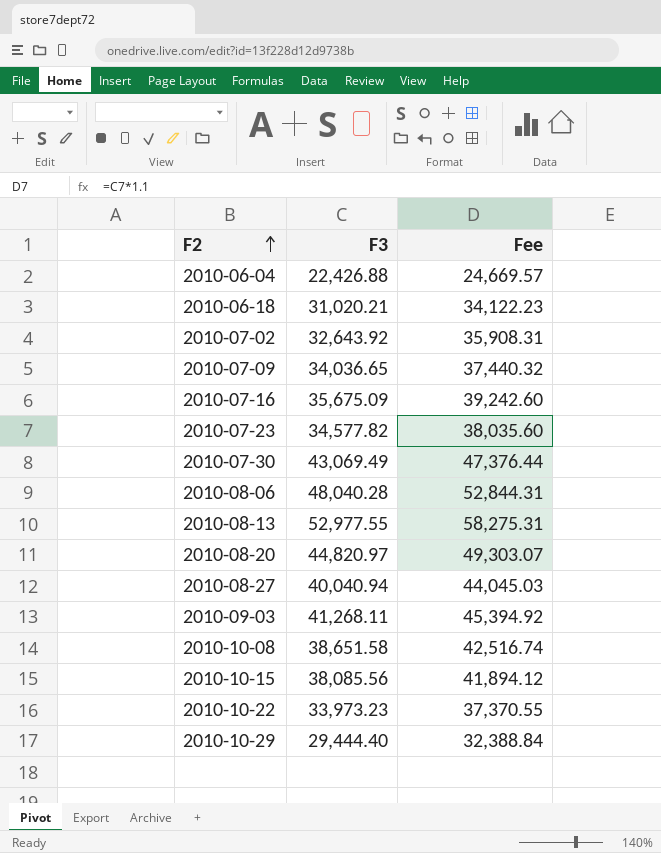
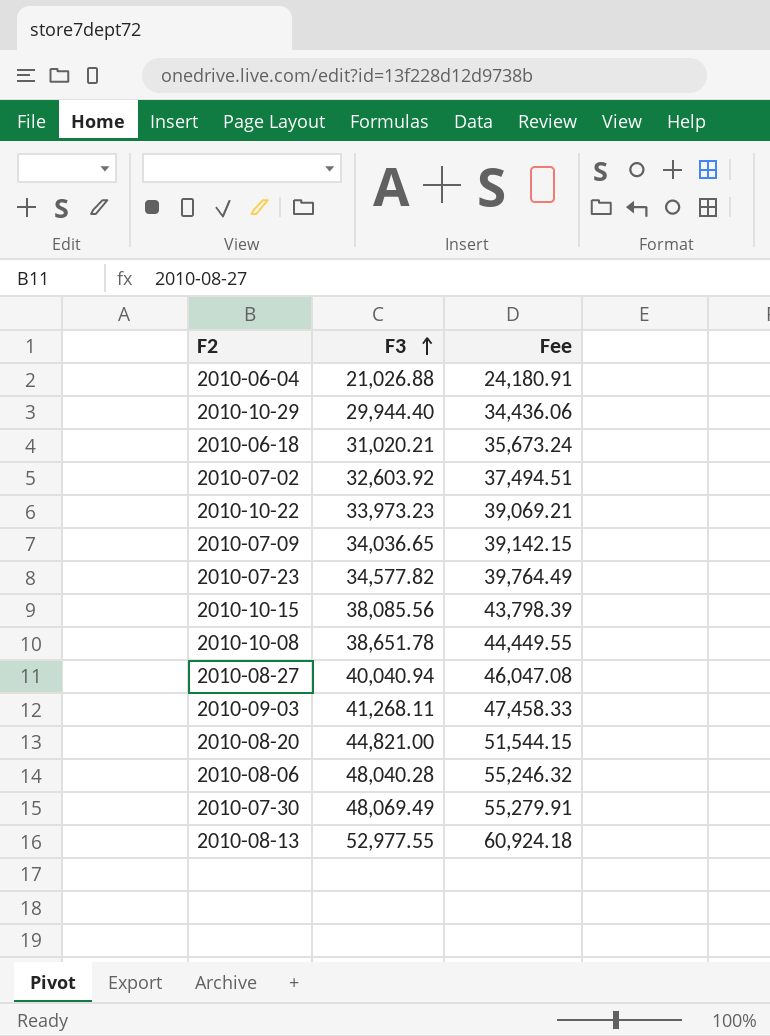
row order: F2 ascending -> F3 ascending
column Fee | formula: [F3] * 1.1 -> [F3] * 1.15
row 2010-07-16: 35,675.09 | 39,242.60 -> none
2010-06-04 | F3: 22,426.88 -> 21,026.88
2010-10-29 | F3: 29,444.40 -> 29,944.40
2010-07-02 | F3: 32,643.92 -> 32,603.92
2010-10-08 | F3: 38,651.58 -> 38,651.78
2010-08-20 | F3: 44,820.97 -> 44,821.00
2010-07-30 | F3: 43,069.49 -> 48,069.49

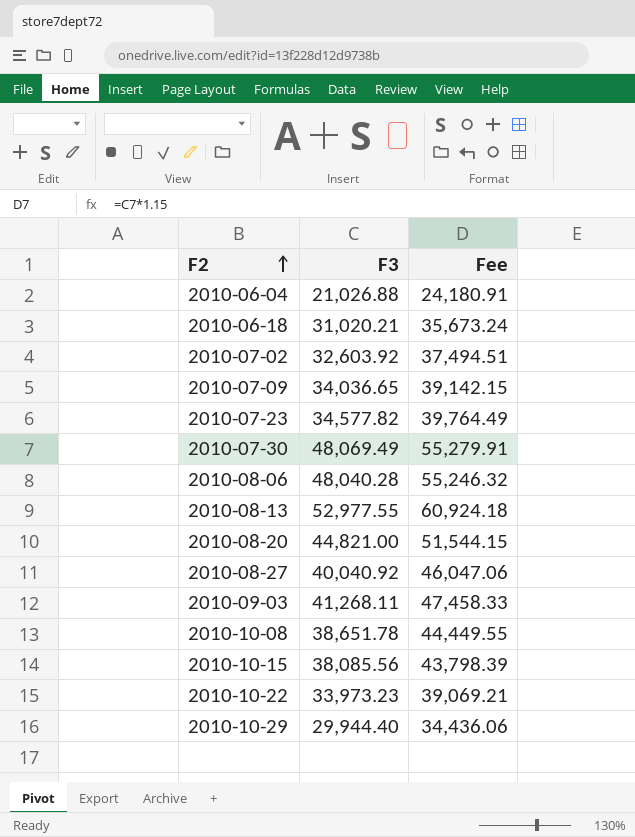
row order: F3 ascending -> F2 ascending
2010-08-27 | F3: 40,040.94 -> 40,040.92
2010-08-27 | Fee: 46,047.08 -> 46,047.06

